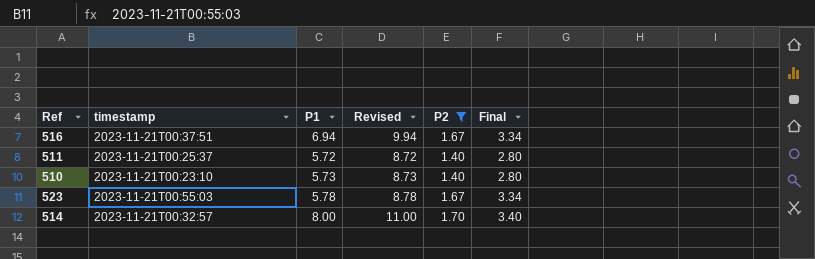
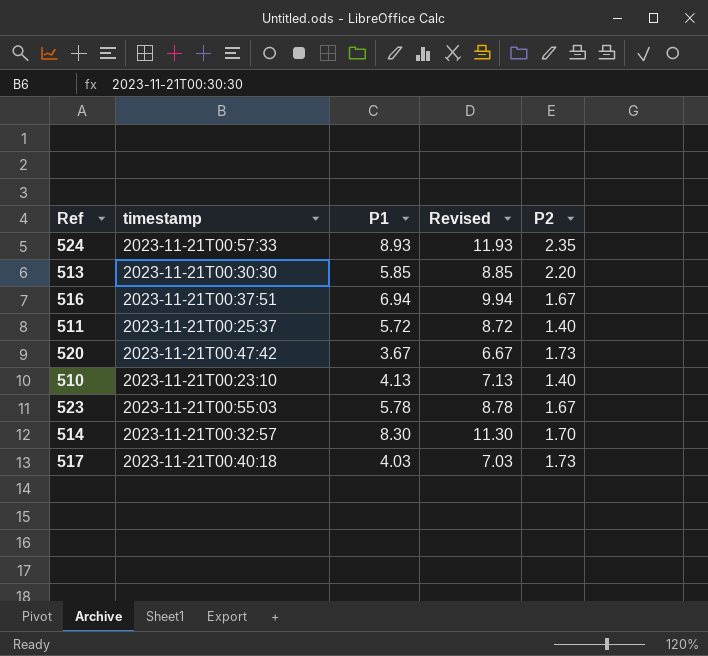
filter: P2 <= 1.70 -> none
column Final | formula: [P2] * 2 -> none
510 | P1: 5.73 -> 4.13
510 | Revised: 8.73 -> 7.13
514 | P1: 8.00 -> 8.30
514 | Revised: 11.00 -> 11.30

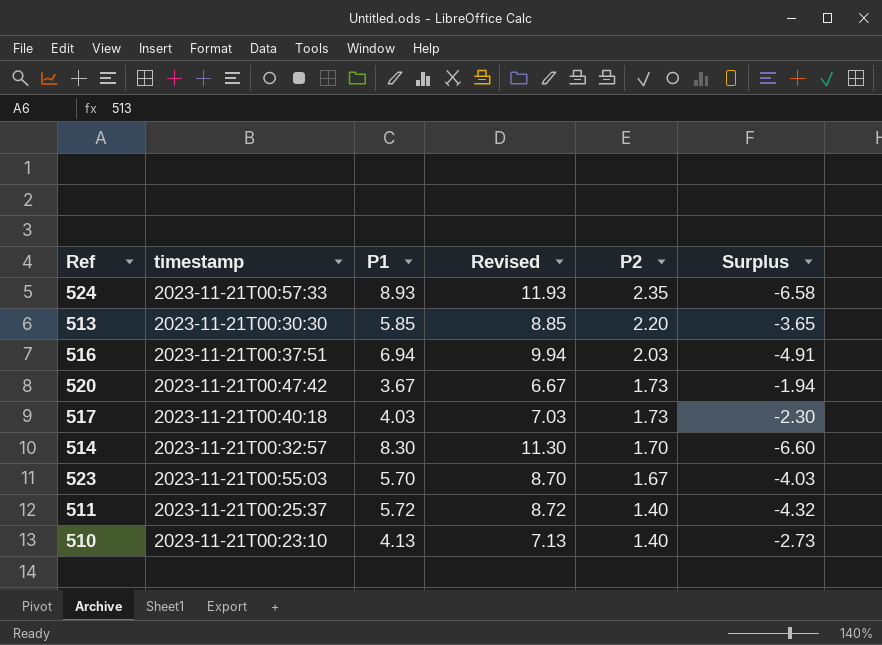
row order: none -> P2 descending
column Surplus | formula: none -> [P2] - [P1]
516 | P2: 1.67 -> 2.03
523 | P1: 5.78 -> 5.70
523 | Revised: 8.78 -> 8.70

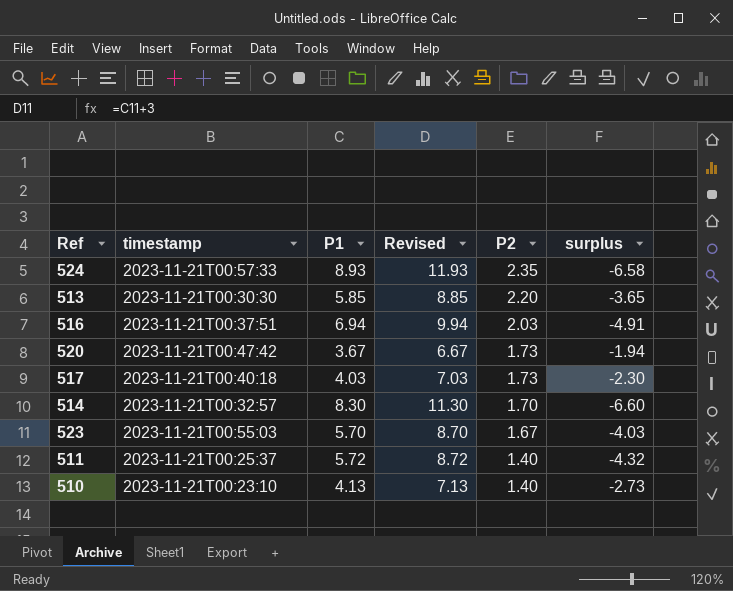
column name: Surplus -> surplus

